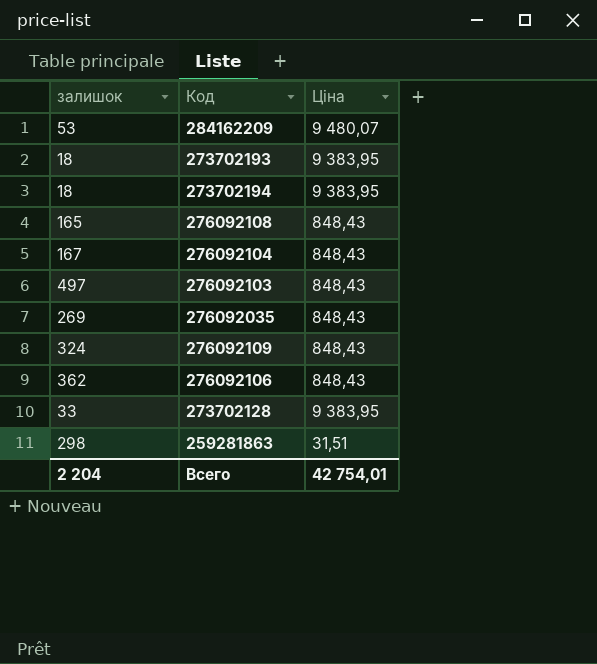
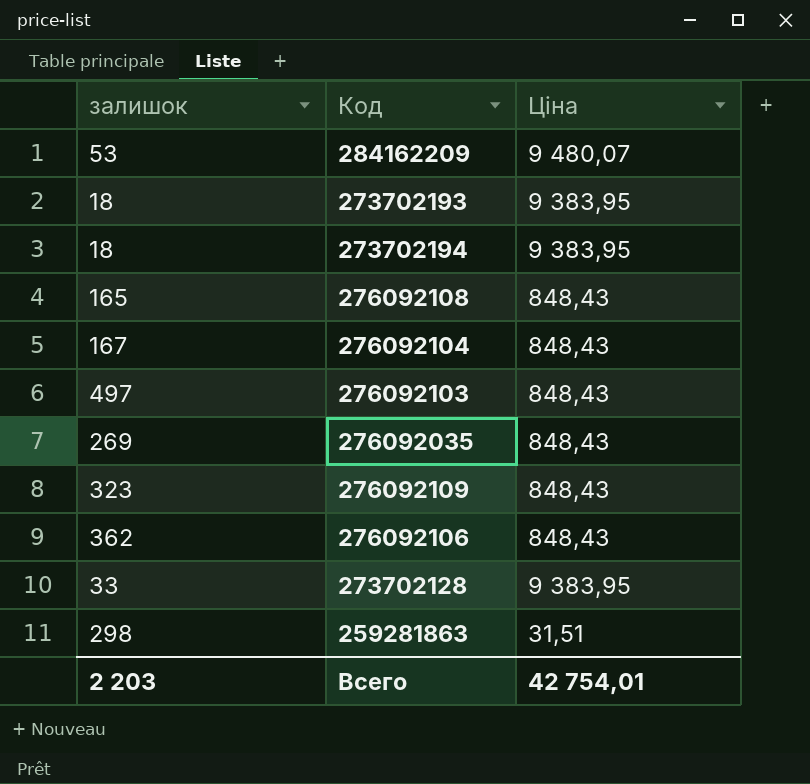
276092109 | залишок: 324 -> 323
Всего | залишок: 2 204 -> 2 203

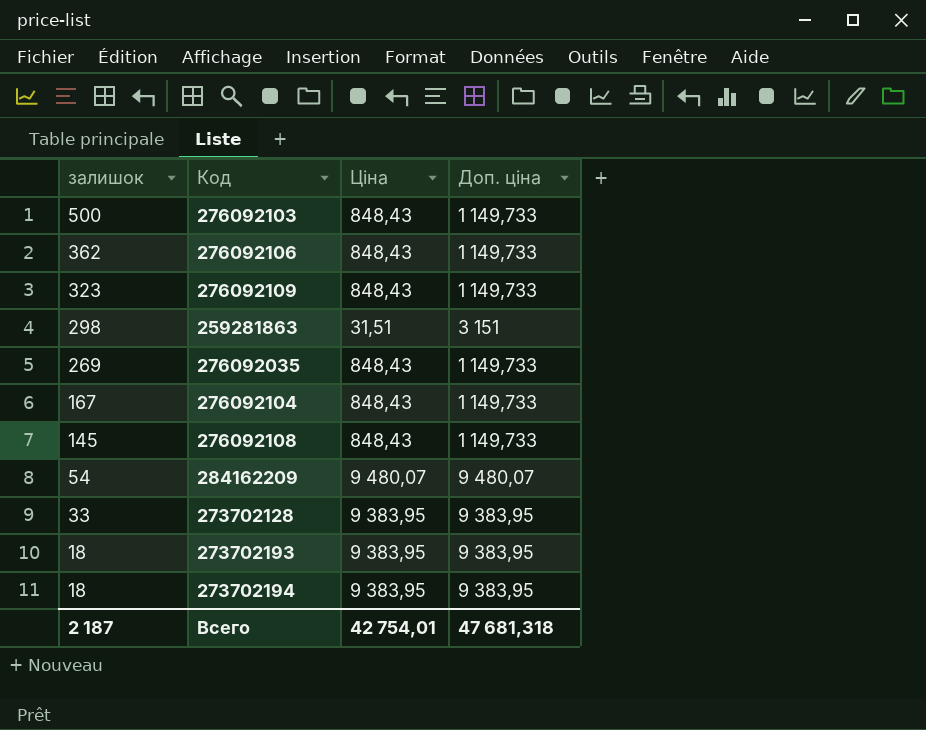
row order: none -> залишок descending
column Доп. ціна | position: none -> 4
276092103 | залишок: 497 -> 500
276092108 | залишок: 165 -> 145
284162209 | залишок: 53 -> 54
Всего | залишок: 2 203 -> 2 187

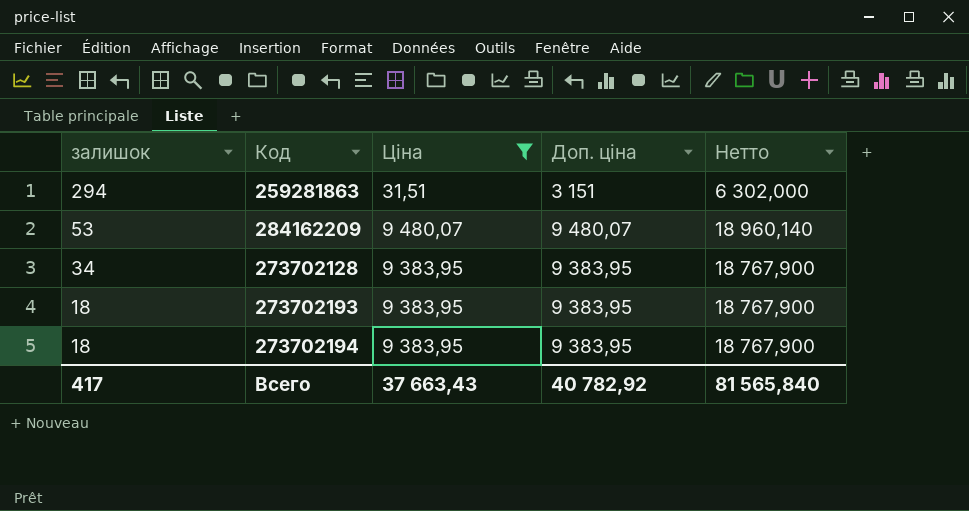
filter: none -> Ціна != 848,43
column Нетто | formula: none -> [Доп. ціна] * 2
259281863 | залишок: 298 -> 294
284162209 | залишок: 54 -> 53
273702128 | залишок: 33 -> 34
Всего | залишок: 2 187 -> 417
Всего | Ціна: 42 754,01 -> 37 663,43
Всего | Доп. ціна: 47 681,318 -> 40 782,92

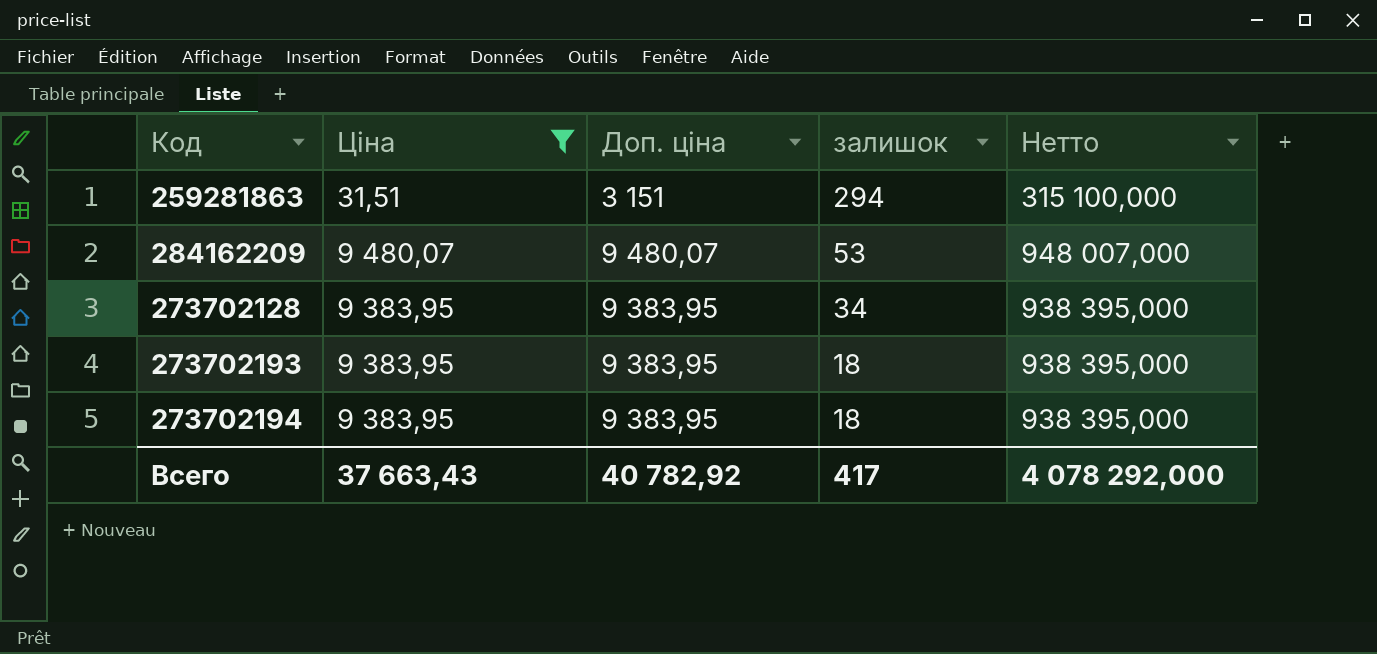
column залишок | position: 1 -> 4
column Нетто | formula: [Доп. ціна] * 2 -> [Доп. ціна] * 100
Всего | Нетто: 81 565,840 -> 4 078 292,000

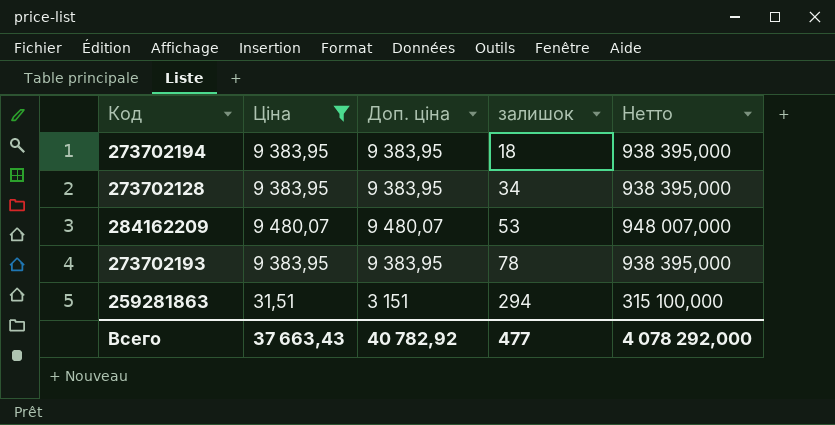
row order: залишок descending -> залишок ascending
273702193 | залишок: 18 -> 78
Всего | залишок: 417 -> 477

